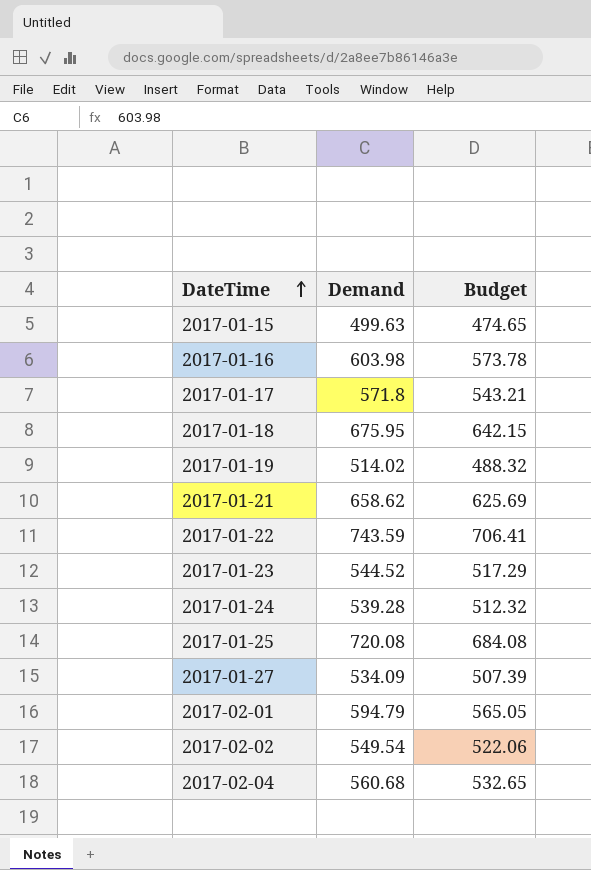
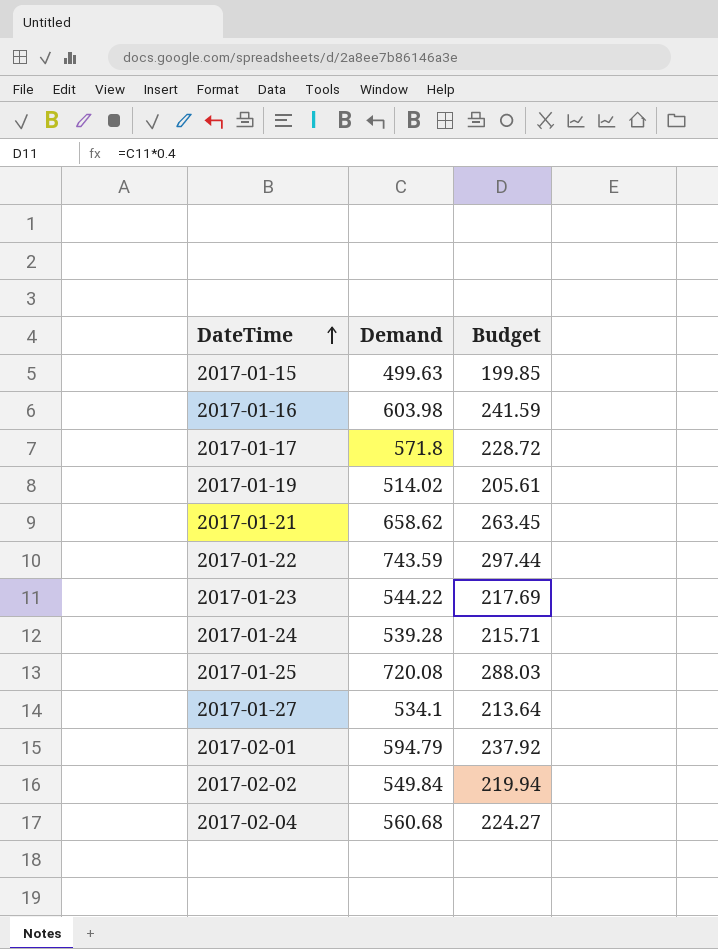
column Budget | formula: [Demand] * 0.95 -> [Demand] * 0.4
row 2017-01-18: 675.95 | 642.15 -> none
2017-01-23 | Demand: 544.52 -> 544.22
2017-01-27 | Demand: 534.09 -> 534.1
2017-02-02 | Demand: 549.54 -> 549.84

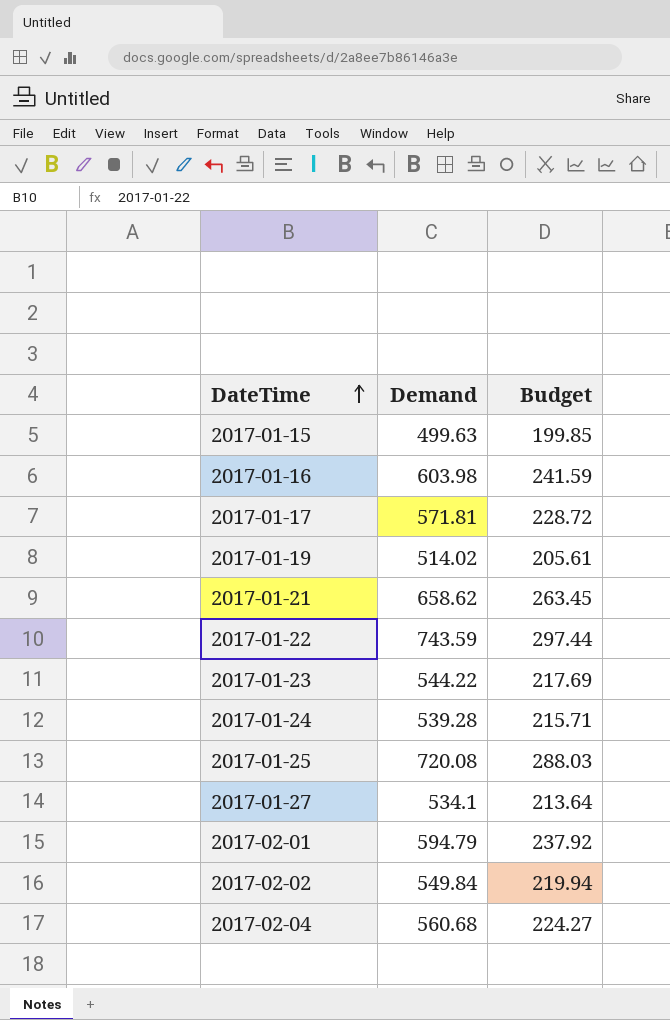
2017-01-17 | Demand: 571.8 -> 571.81

